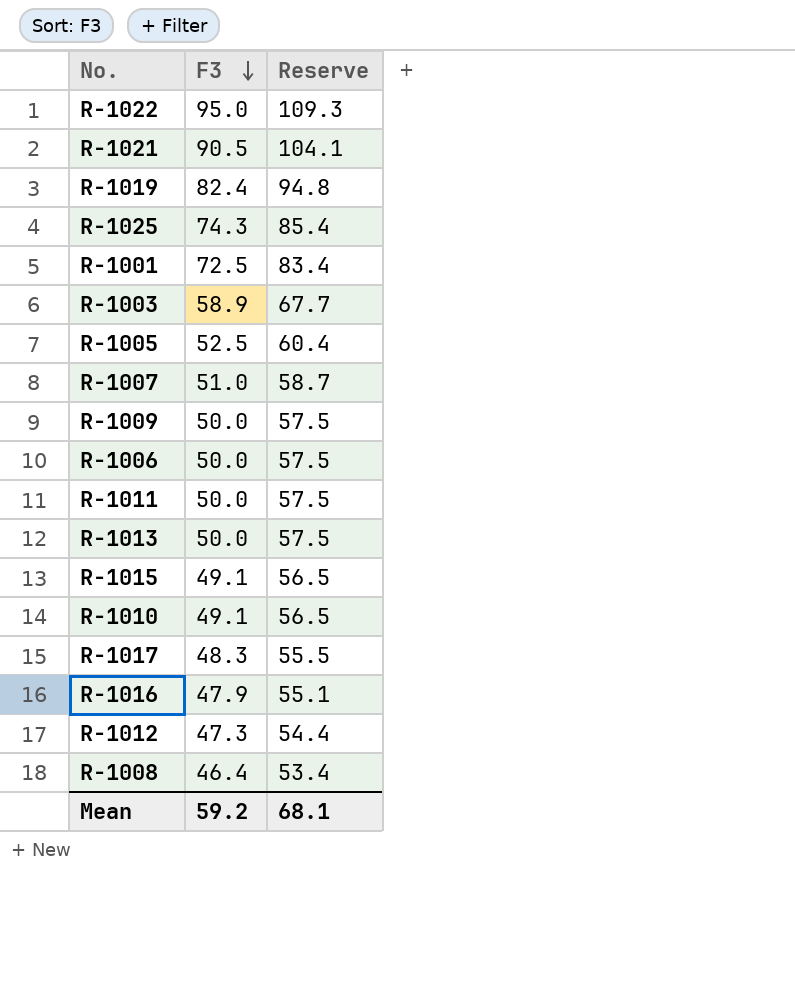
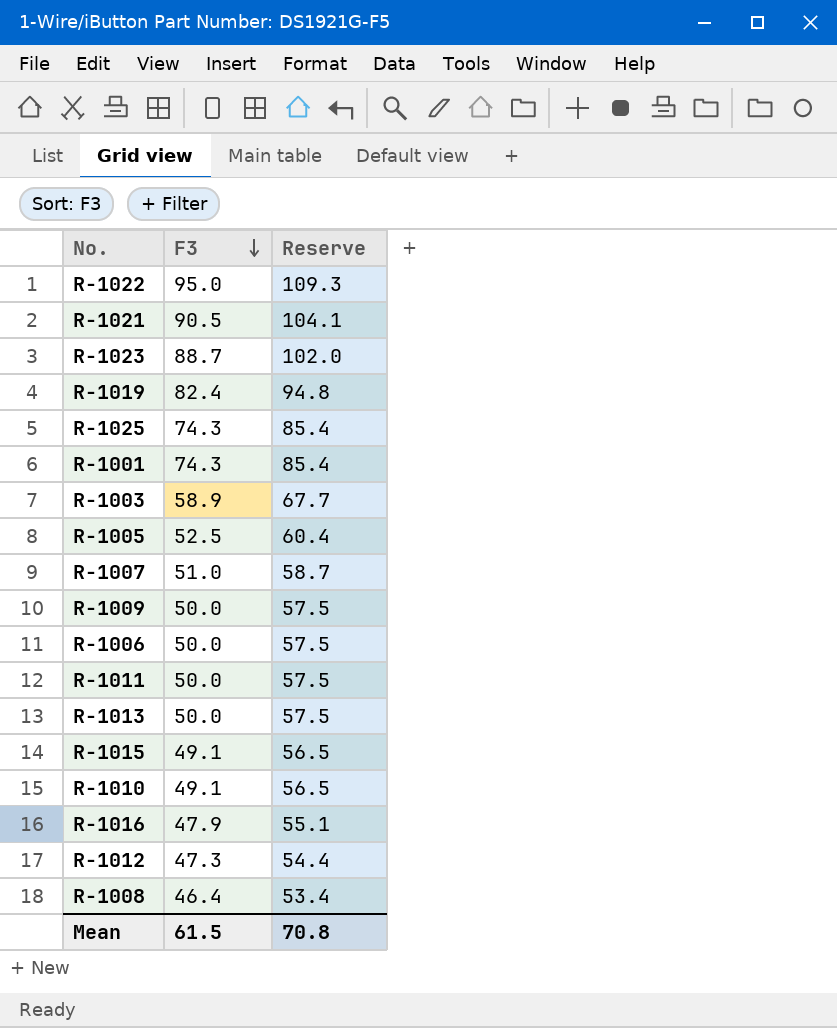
row R-1017: 48.3 | 55.5 -> none
row R-1023: none -> 88.7 | 102.0
R-1001 | F3: 72.5 -> 74.3
R-1001 | Reserve: 83.4 -> 85.4
Mean | F3: 59.2 -> 61.5
Mean | Reserve: 68.1 -> 70.8

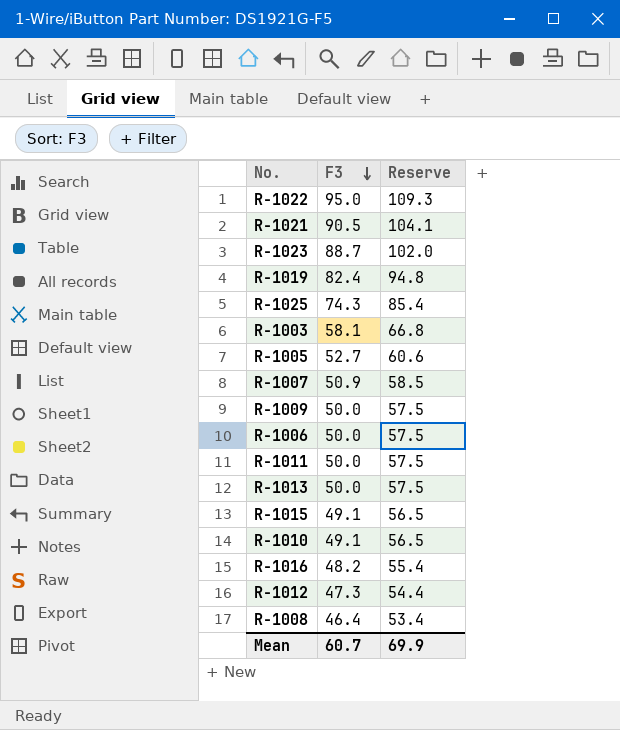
row R-1001: 74.3 | 85.4 -> none
R-1003 | F3: 58.9 -> 58.1
R-1003 | Reserve: 67.7 -> 66.8
R-1005 | F3: 52.5 -> 52.7
R-1005 | Reserve: 60.4 -> 60.6
R-1007 | F3: 51.0 -> 50.9
R-1007 | Reserve: 58.7 -> 58.5
R-1016 | F3: 47.9 -> 48.2
R-1016 | Reserve: 55.1 -> 55.4
Mean | F3: 61.5 -> 60.7
Mean | Reserve: 70.8 -> 69.9

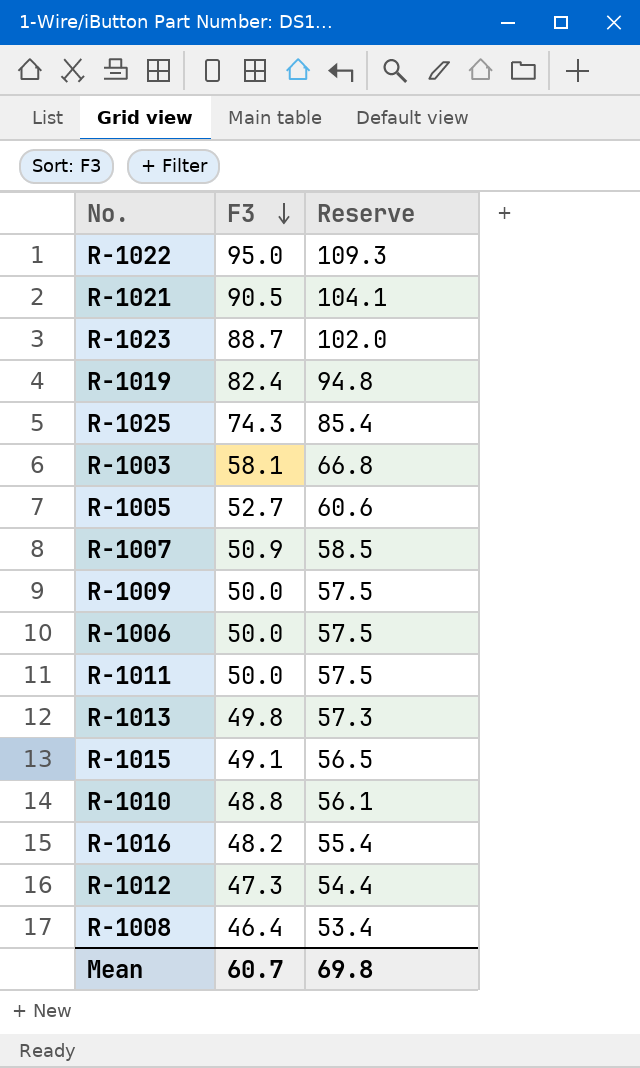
R-1013 | F3: 50.0 -> 49.8
R-1013 | Reserve: 57.5 -> 57.3
R-1010 | F3: 49.1 -> 48.8
R-1010 | Reserve: 56.5 -> 56.1
Mean | Reserve: 69.9 -> 69.8

